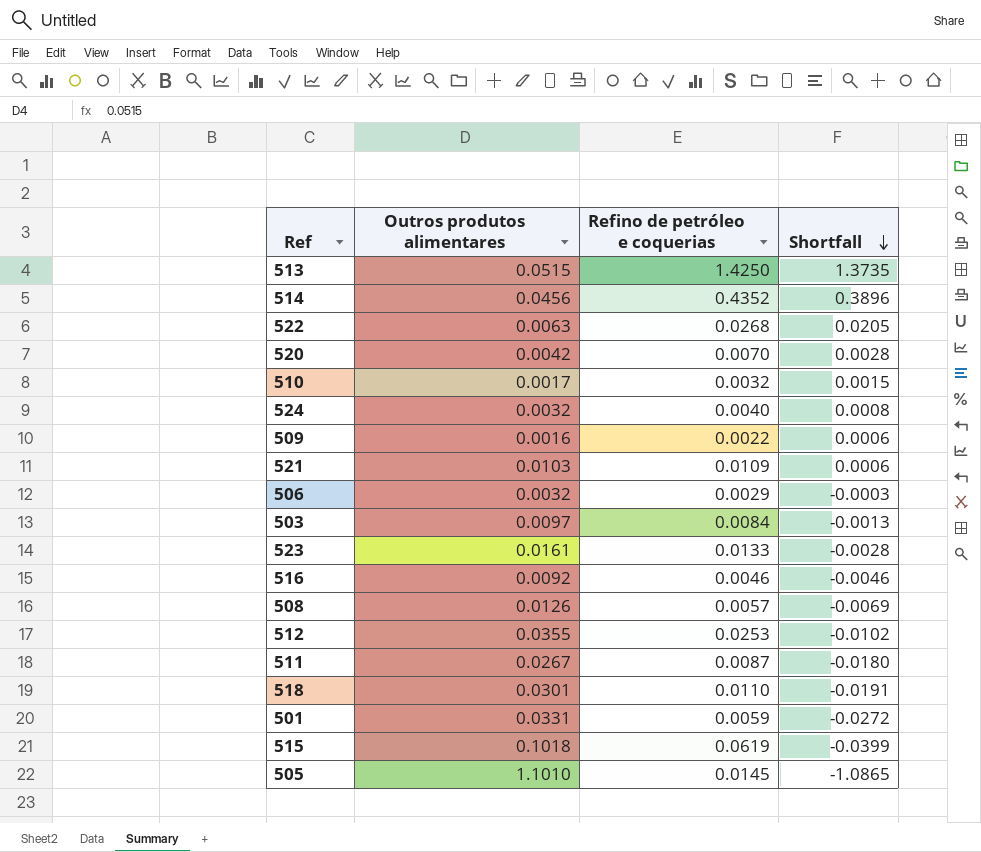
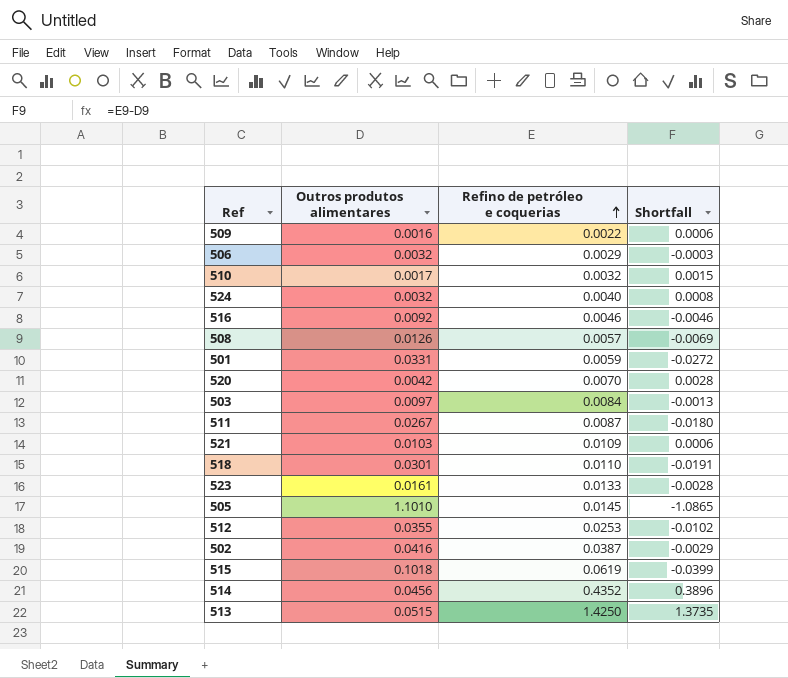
row order: Shortfall descending -> Refino de petróleo e coquerias ascending
row 522: 0.0063 | 0.0268 | 0.0205 -> none
row 502: none -> 0.0416 | 0.0387 | -0.0029

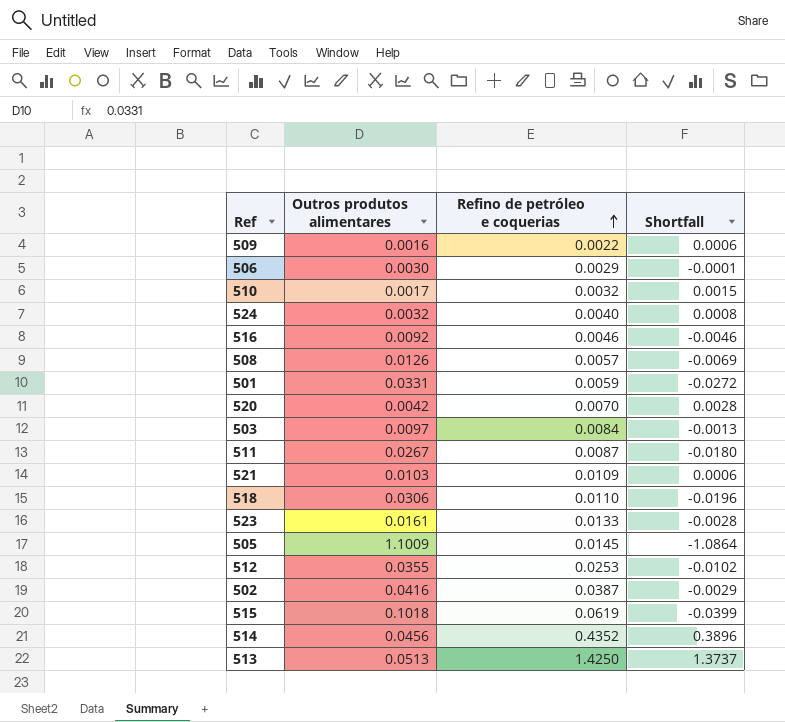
506 | Outros produtos alimentares: 0.0032 -> 0.0030
506 | Shortfall: -0.0003 -> -0.0001
518 | Outros produtos alimentares: 0.0301 -> 0.0306
518 | Shortfall: -0.0191 -> -0.0196
505 | Outros produtos alimentares: 1.1010 -> 1.1009
505 | Shortfall: -1.0865 -> -1.0864
513 | Outros produtos alimentares: 0.0515 -> 0.0513
513 | Shortfall: 1.3735 -> 1.3737

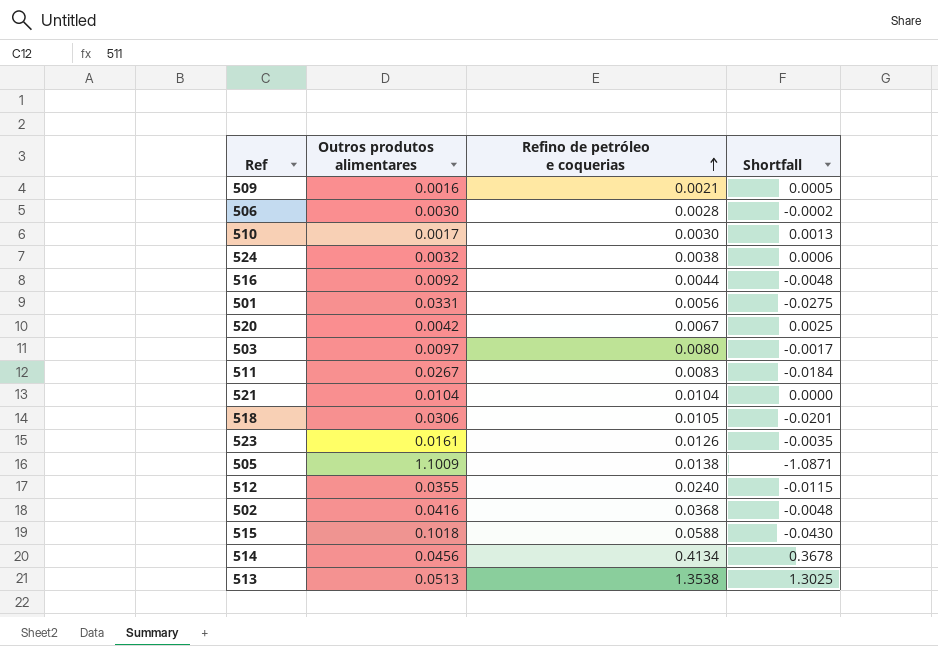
row 508: 0.0126 | 0.0057 | -0.0069 -> none
509 | Refino de petróleo e coquerias: 0.0022 -> 0.0021
509 | Shortfall: 0.0006 -> 0.0005
506 | Refino de petróleo e coquerias: 0.0029 -> 0.0028
506 | Shortfall: -0.0001 -> -0.0002
510 | Refino de petróleo e coquerias: 0.0032 -> 0.0030
510 | Shortfall: 0.0015 -> 0.0013
524 | Refino de petróleo e coquerias: 0.0040 -> 0.0038
524 | Shortfall: 0.0008 -> 0.0006
516 | Refino de petróleo e coquerias: 0.0046 -> 0.0044
516 | Shortfall: -0.0046 -> -0.0048
501 | Refino de petróleo e coquerias: 0.0059 -> 0.0056
501 | Shortfall: -0.0272 -> -0.0275
520 | Refino de petróleo e coquerias: 0.0070 -> 0.0067
520 | Shortfall: 0.0028 -> 0.0025
503 | Refino de petróleo e coquerias: 0.0084 -> 0.0080
503 | Shortfall: -0.0013 -> -0.0017
511 | Refino de petróleo e coquerias: 0.0087 -> 0.0083
511 | Shortfall: -0.0180 -> -0.0184
521 | Outros produtos alimentares: 0.0103 -> 0.0104
521 | Refino de petróleo e coquerias: 0.0109 -> 0.0104
521 | Shortfall: 0.0006 -> 0.0000
518 | Refino de petróleo e coquerias: 0.0110 -> 0.0105
518 | Shortfall: -0.0196 -> -0.0201
523 | Refino de petróleo e coquerias: 0.0133 -> 0.0126
523 | Shortfall: -0.0028 -> -0.0035
505 | Refino de petróleo e coquerias: 0.0145 -> 0.0138
505 | Shortfall: -1.0864 -> -1.0871
512 | Refino de petróleo e coquerias: 0.0253 -> 0.0240
512 | Shortfall: -0.0102 -> -0.0115
502 | Refino de petróleo e coquerias: 0.0387 -> 0.0368
502 | Shortfall: -0.0029 -> -0.0048
515 | Refino de petróleo e coquerias: 0.0619 -> 0.0588
515 | Shortfall: -0.0399 -> -0.0430
514 | Refino de petróleo e coquerias: 0.4352 -> 0.4134
514 | Shortfall: 0.3896 -> 0.3678
513 | Refino de petróleo e coquerias: 1.4250 -> 1.3538
513 | Shortfall: 1.3737 -> 1.3025

